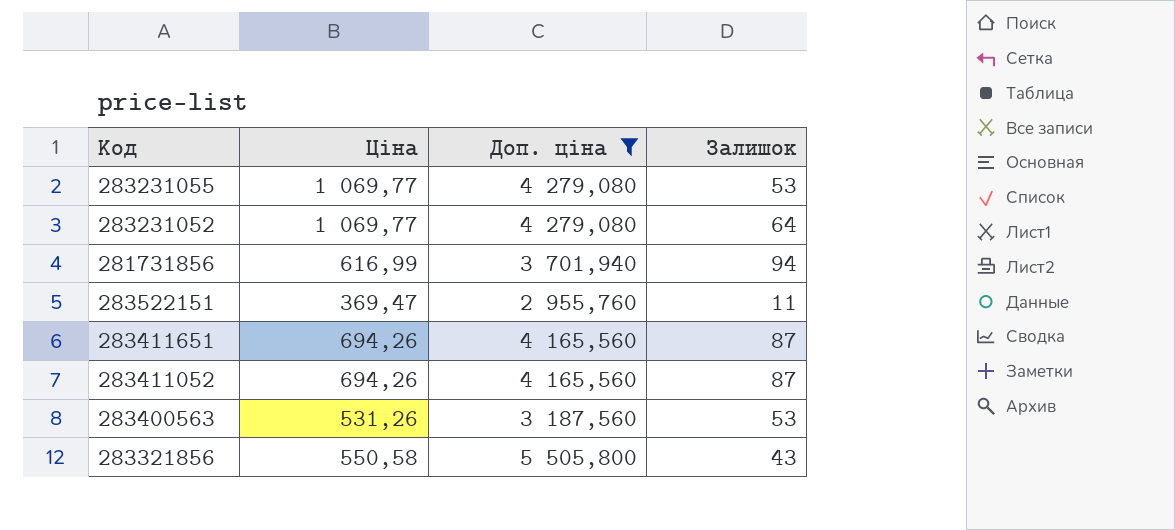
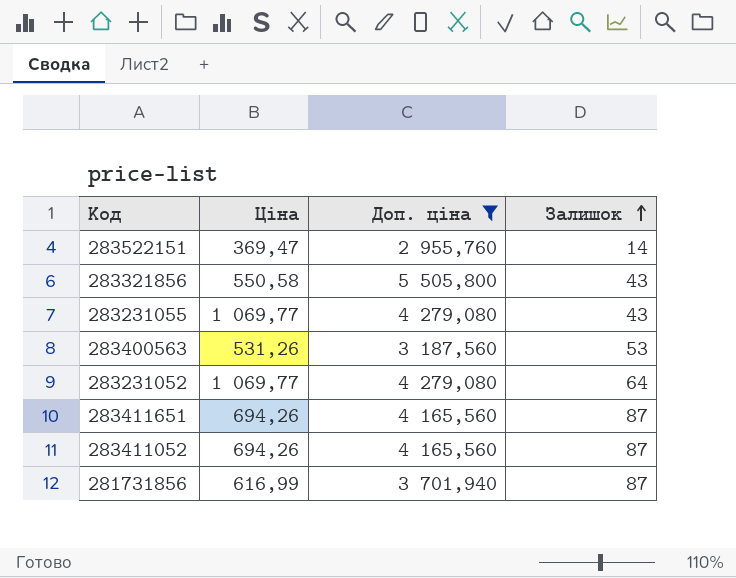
row order: none -> Залишок ascending
283522151 | Залишок: 11 -> 14
283231055 | Залишок: 53 -> 43
281731856 | Залишок: 94 -> 87

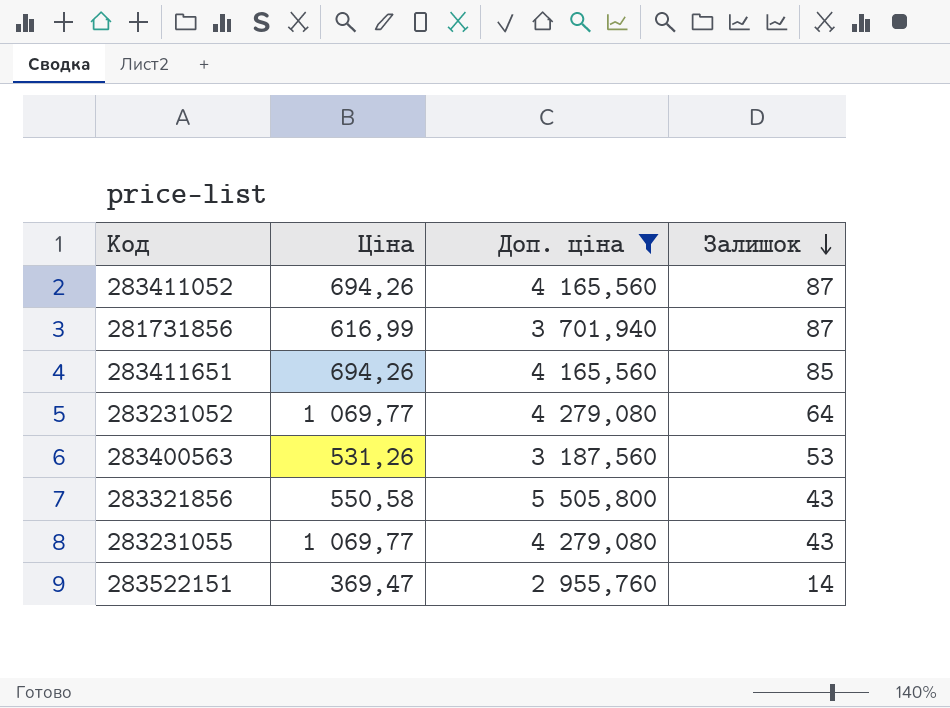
row order: Залишок ascending -> Залишок descending
283411651 | Залишок: 87 -> 85

